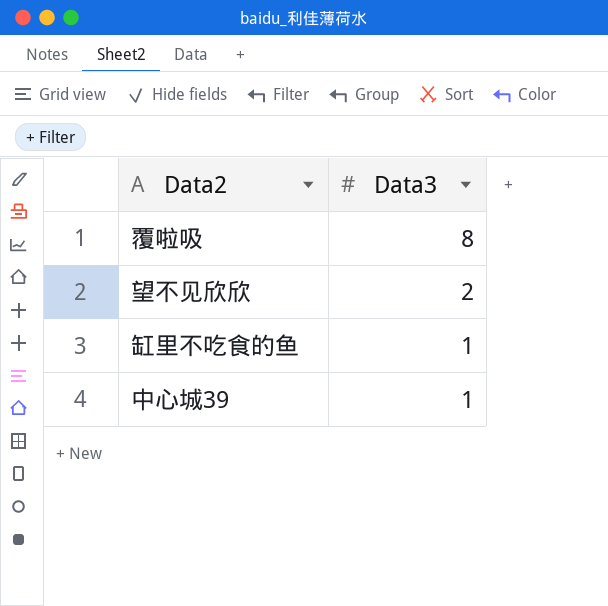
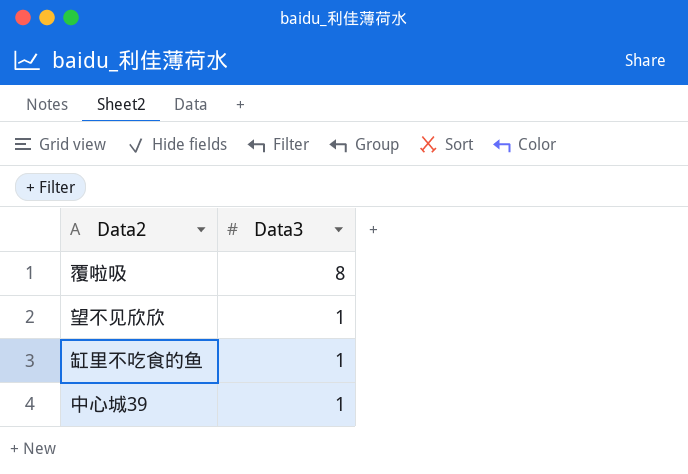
望不见欣欣 | Data3: 2 -> 1

